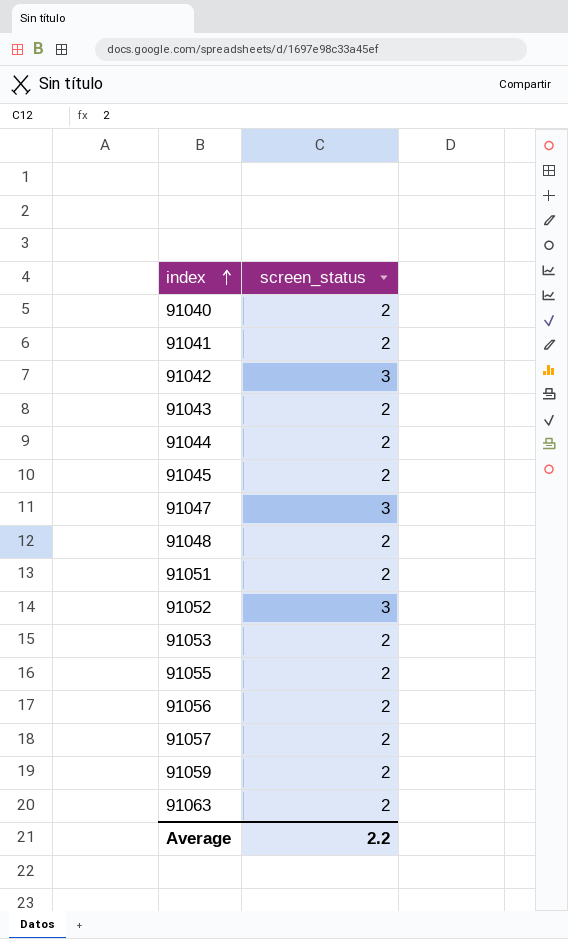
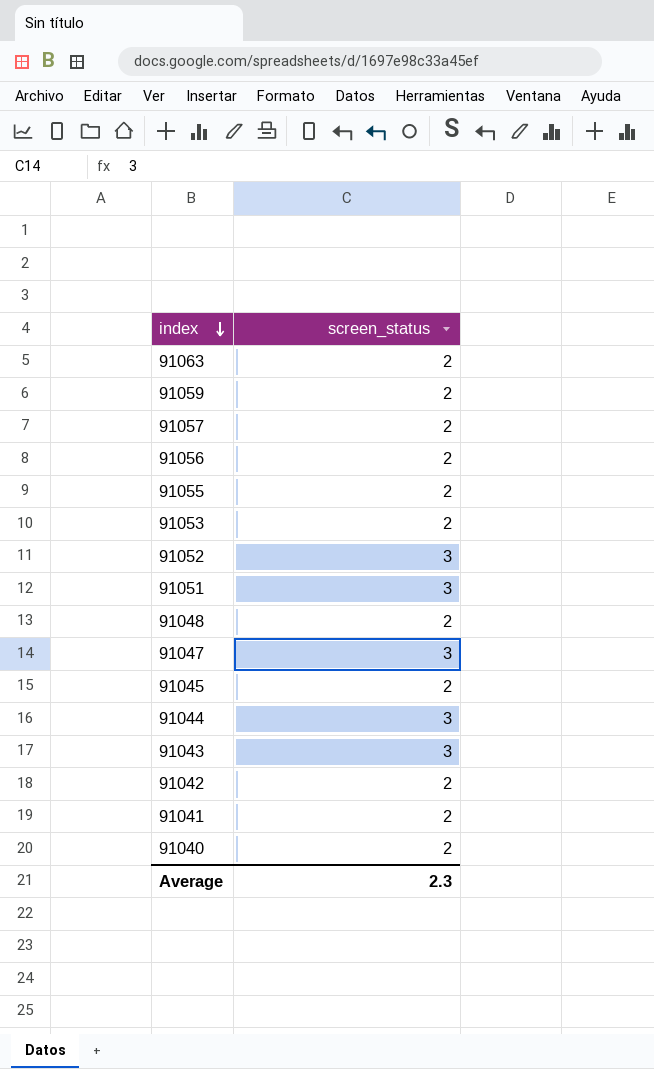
row order: index ascending -> index descending
91051 | screen_status: 2 -> 3
91044 | screen_status: 2 -> 3
91043 | screen_status: 2 -> 3
91042 | screen_status: 3 -> 2
Average | screen_status: 2.2 -> 2.3

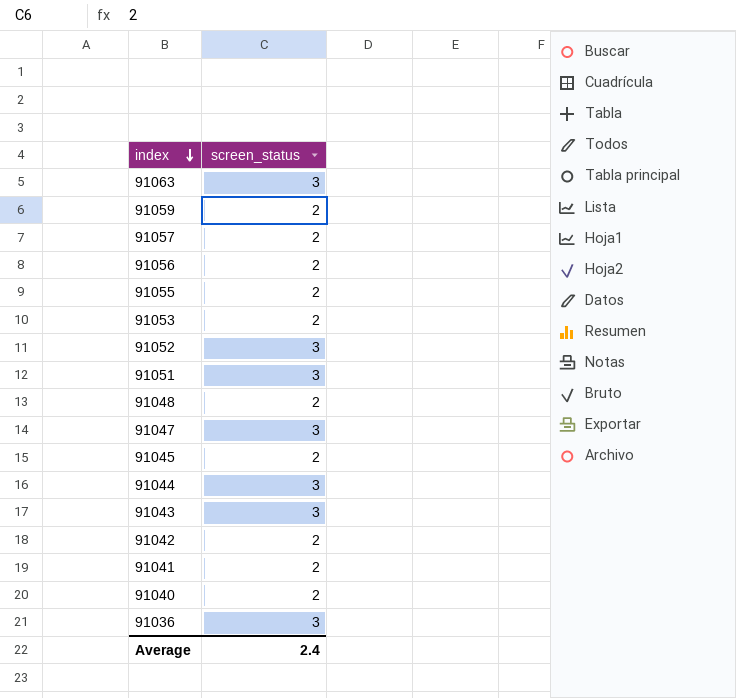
91063 | screen_status: 2 -> 3
row 91036: none -> 3
Average | screen_status: 2.3 -> 2.4

